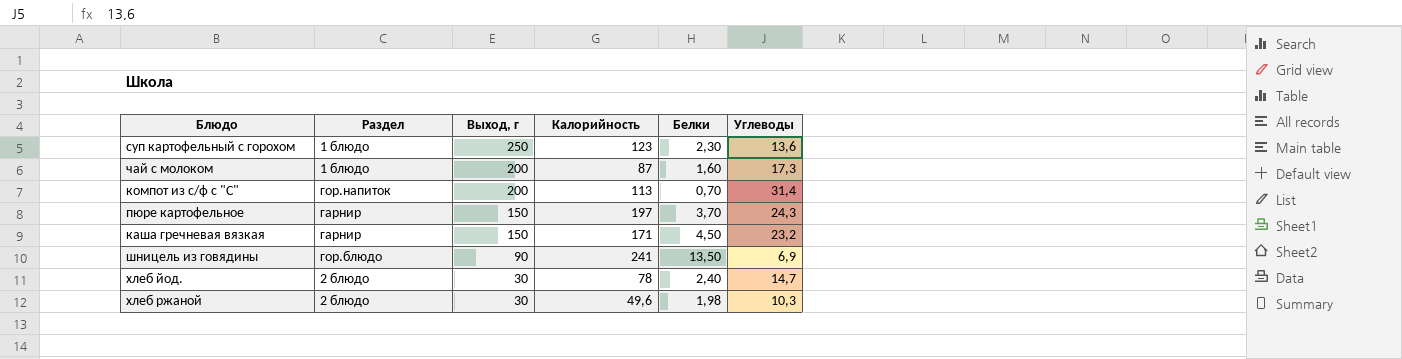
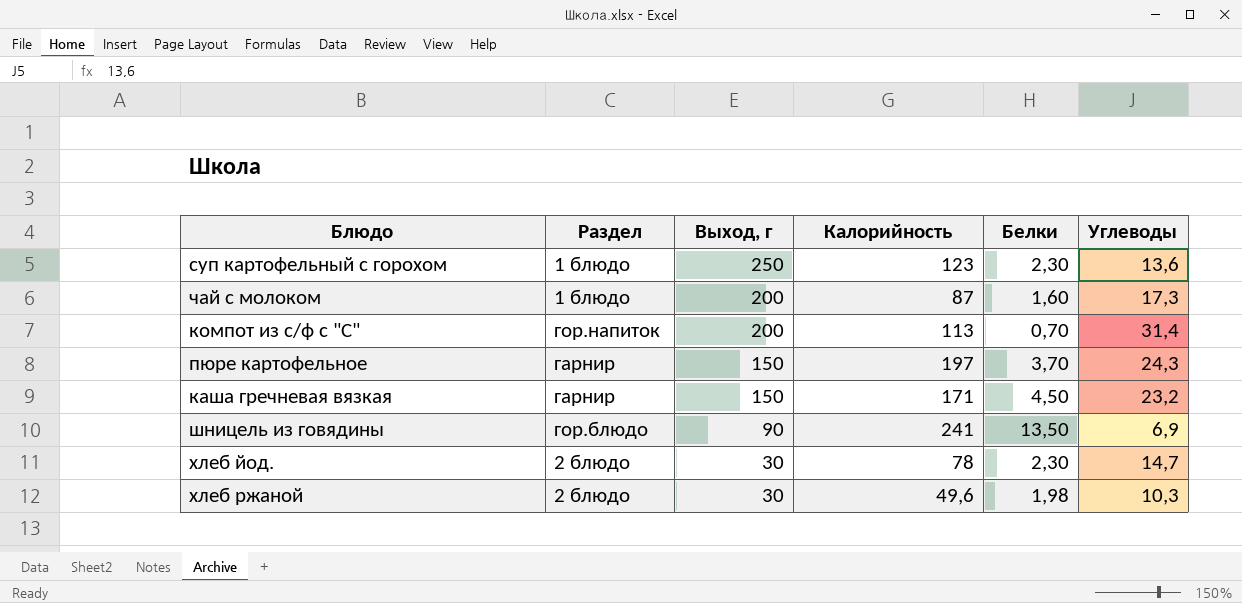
хлеб йод. | Белки: 2,40 -> 2,30

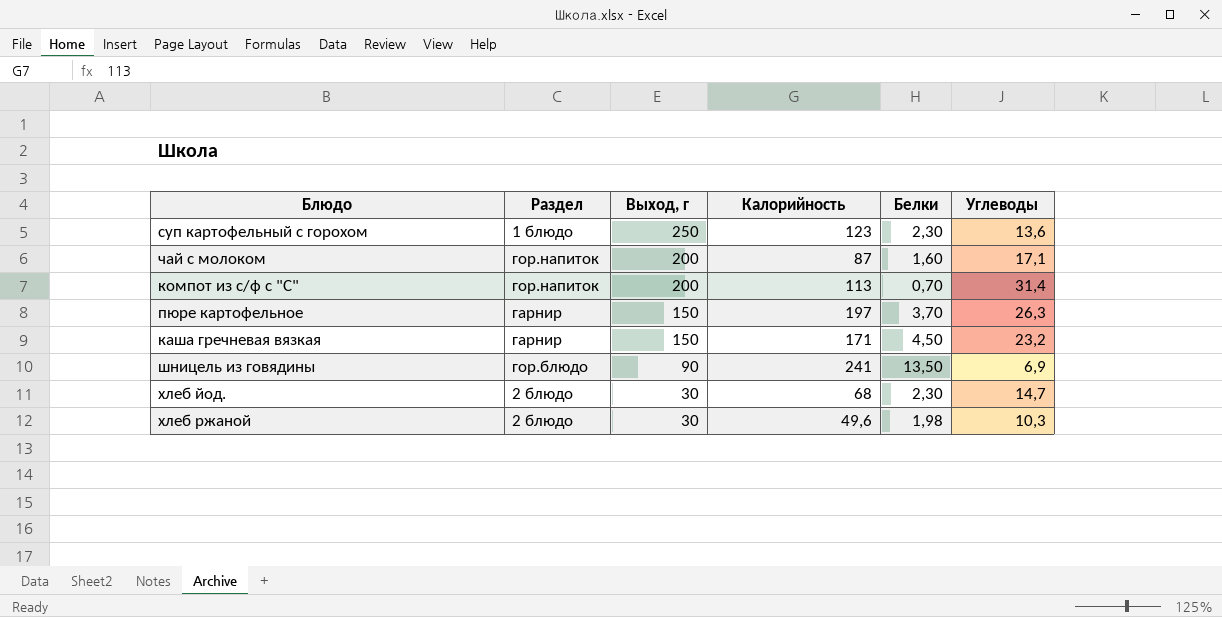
чай с молоком | Раздел: 1 блюдо -> гор.напиток
чай с молоком | Углеводы: 17,3 -> 17,1
пюре картофельное | Углеводы: 24,3 -> 26,3
хлеб йод. | Калорийность: 78 -> 68

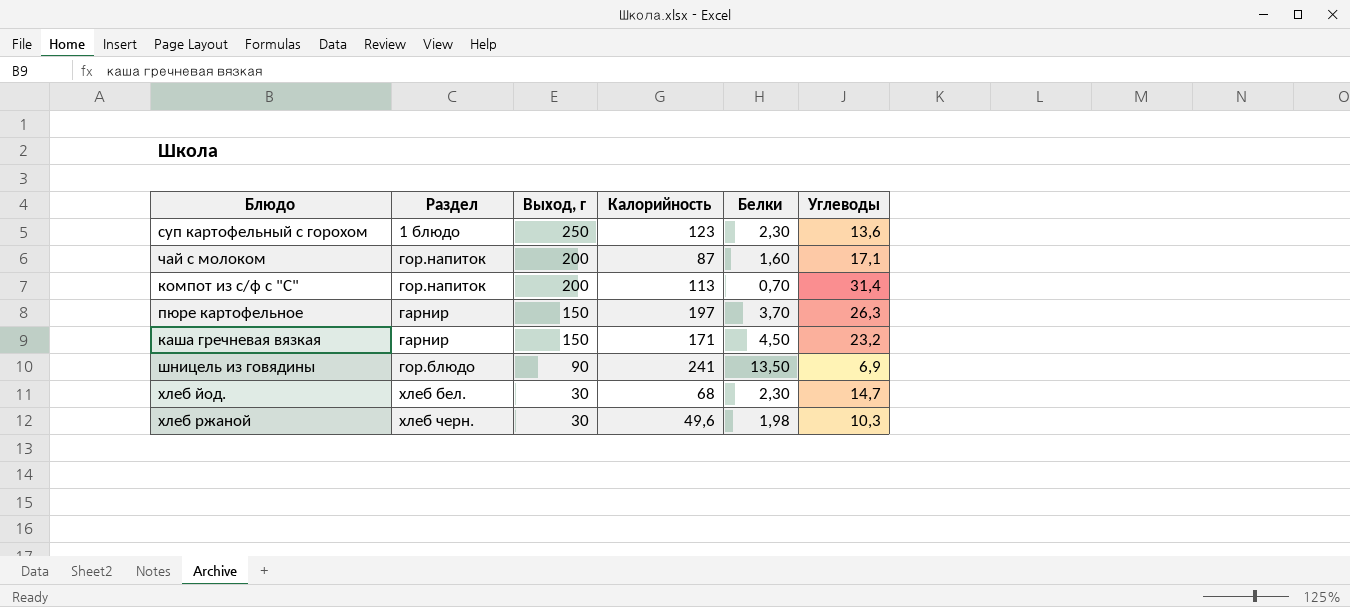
хлеб йод. | Раздел: 2 блюдо -> хлеб бел.
хлеб ржаной | Раздел: 2 блюдо -> хлеб черн.

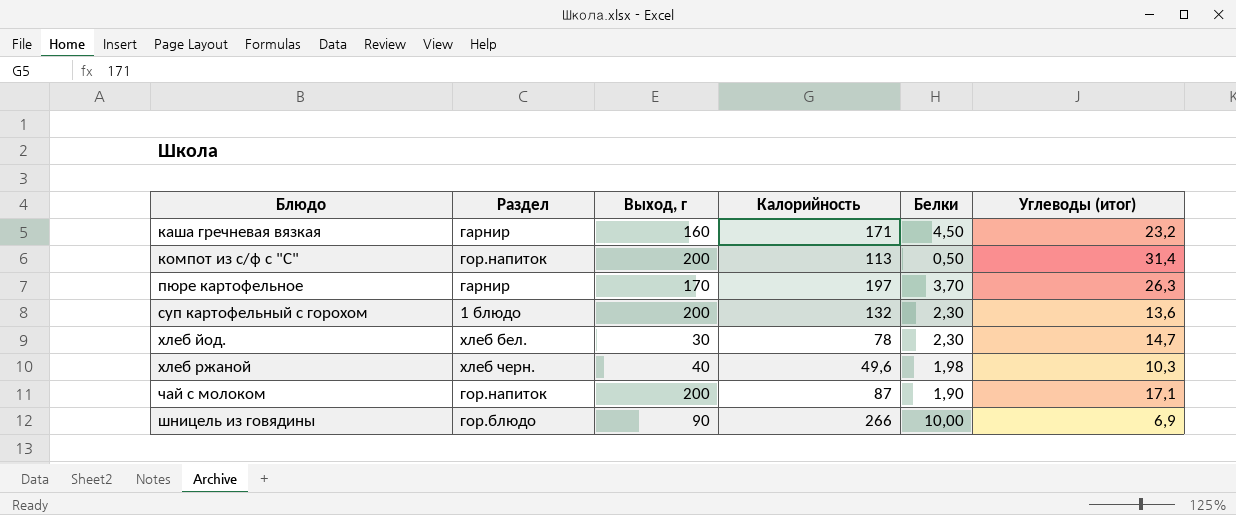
row order: Выход, г descending -> Блюдо ascending
column name: Углеводы -> Углеводы (итог)
каша гречневая вязкая | Выход, г: 150 -> 160
компот из с/ф с "С" | Белки: 0,70 -> 0,50
пюре картофельное | Выход, г: 150 -> 170
суп картофельный с горохом | Выход, г: 250 -> 200
суп картофельный с горохом | Калорийность: 123 -> 132
хлеб йод. | Калорийность: 68 -> 78
хлеб ржаной | Выход, г: 30 -> 40
чай с молоком | Белки: 1,60 -> 1,90
шницель из говядины | Калорийность: 241 -> 266
шницель из говядины | Белки: 13,50 -> 10,00

